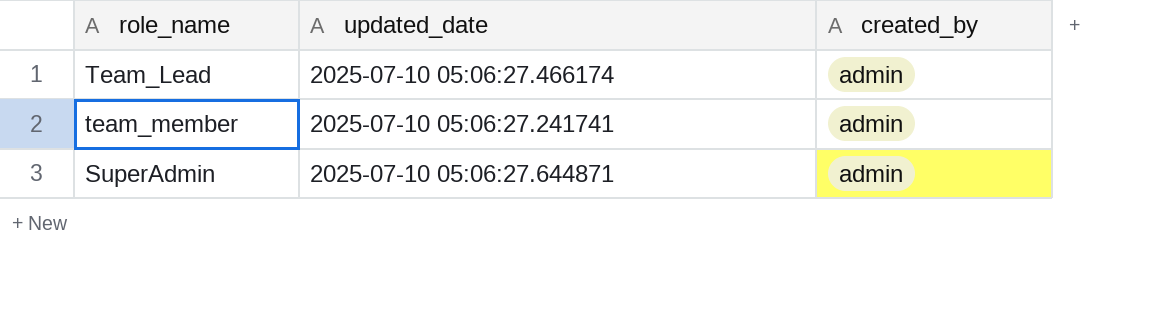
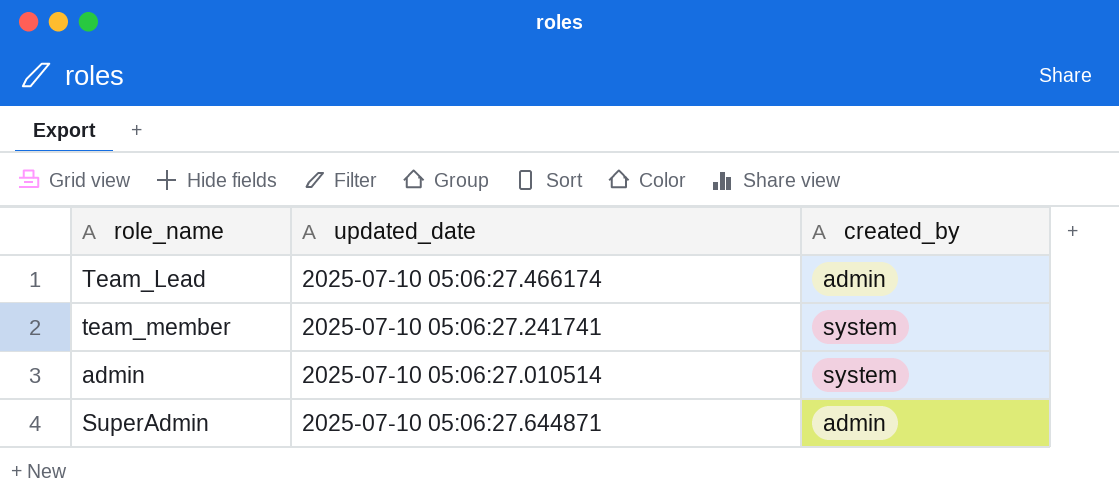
team_member | created_by: admin -> system
row admin: none -> 2025-07-10 05:06:27.010514 | system

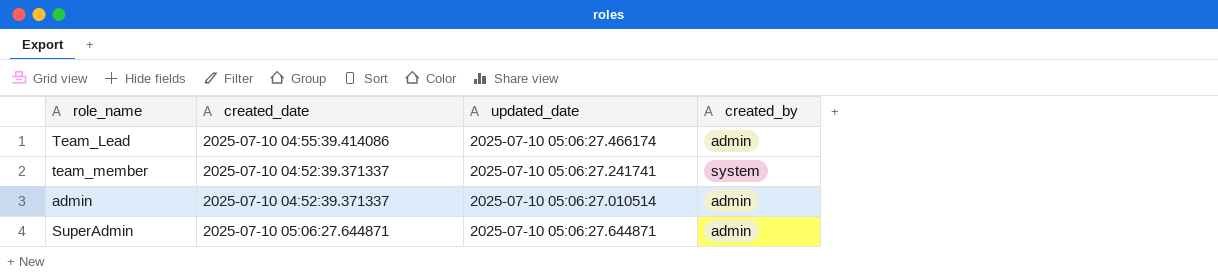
column created_date | position: none -> 2
admin | created_by: system -> admin

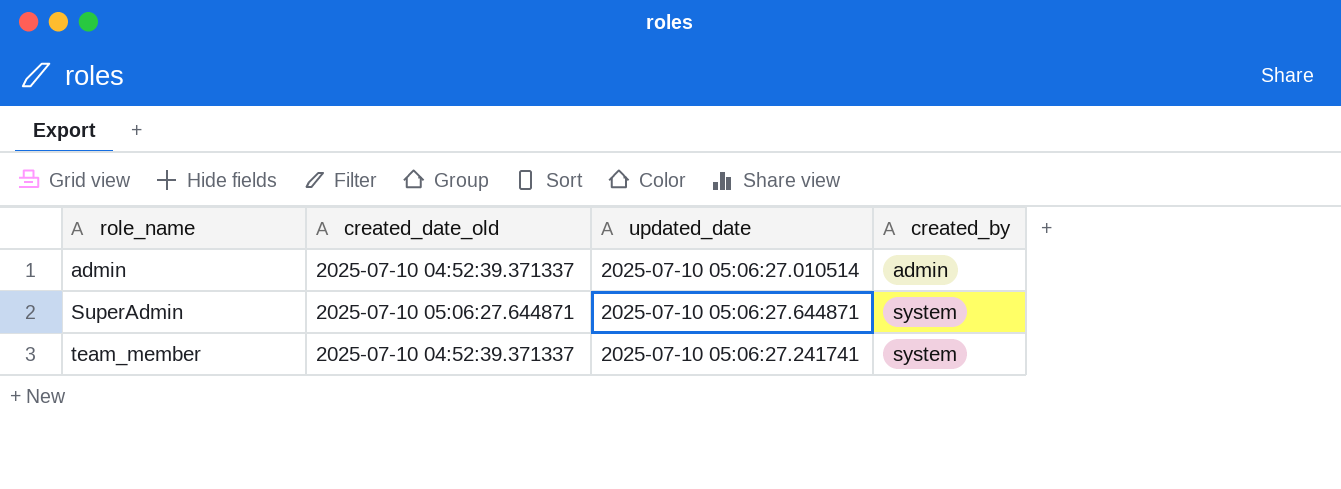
row order: none -> role_name ascending
column name: created_date -> created_date_old
row Team_Lead: 2025-07-10 04:55:39.414086 | 2025-07-10 05:06:27.466174 | admin -> none
SuperAdmin | created_by: admin -> system

